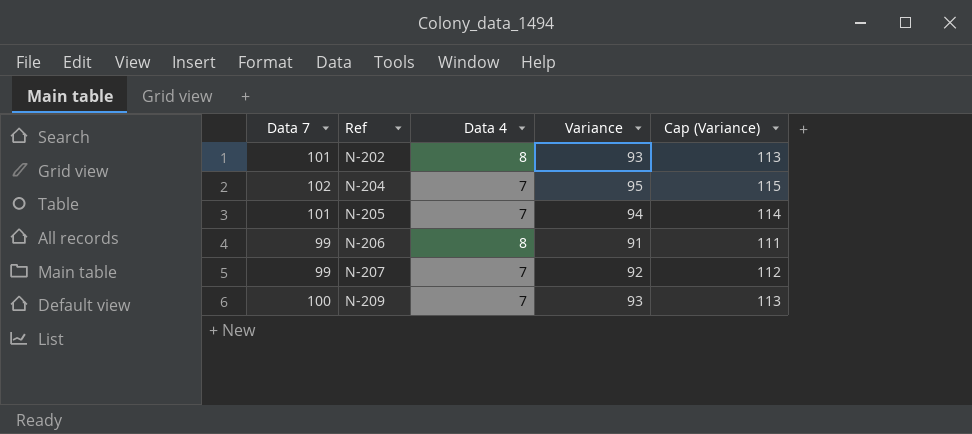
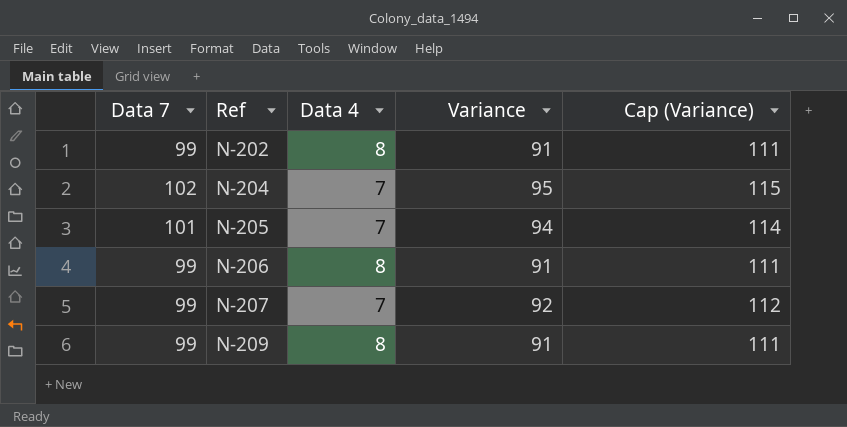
N-202 | Data 7: 101 -> 99
N-202 | Variance: 93 -> 91
N-202 | Cap (Variance): 113 -> 111
N-209 | Data 7: 100 -> 99
N-209 | Data 4: 7 -> 8
N-209 | Variance: 93 -> 91
N-209 | Cap (Variance): 113 -> 111

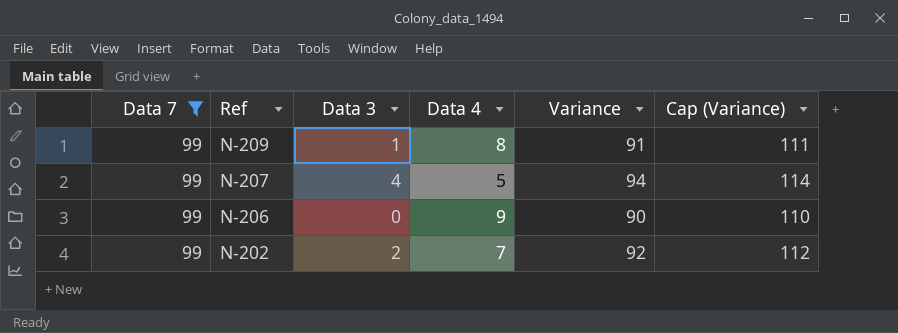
filter: none -> Data 7 = 99
row order: Ref ascending -> Ref descending
column Data 3 | position: none -> 3
N-207 | Data 4: 7 -> 5
N-207 | Variance: 92 -> 94
N-207 | Cap (Variance): 112 -> 114
N-206 | Data 4: 8 -> 9
N-206 | Variance: 91 -> 90
N-206 | Cap (Variance): 111 -> 110
N-202 | Data 4: 8 -> 7
N-202 | Variance: 91 -> 92
N-202 | Cap (Variance): 111 -> 112

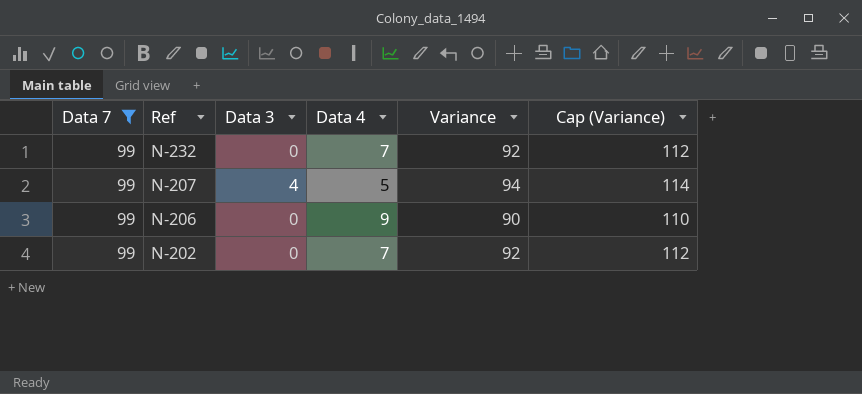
row N-209: 99 | 1 | 8 | 91 | 111 -> none
row N-232: none -> 99 | 0 | 7 | 92 | 112
N-202 | Data 3: 2 -> 0

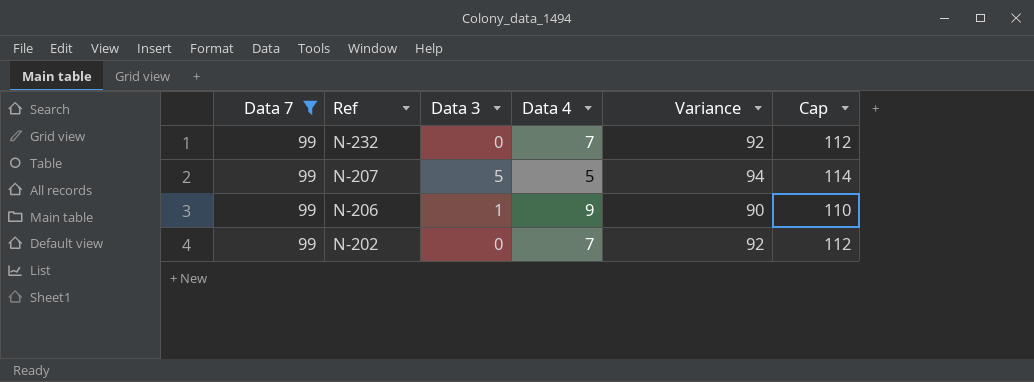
column name: Cap (Variance) -> Cap
N-207 | Data 3: 4 -> 5
N-206 | Data 3: 0 -> 1

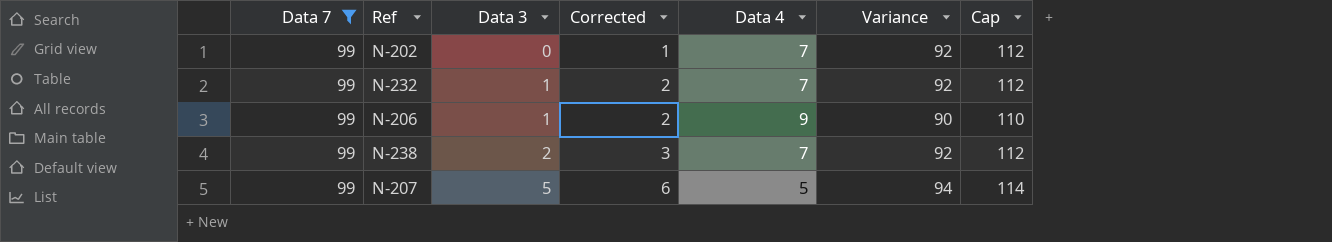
row order: Ref descending -> Data 3 ascending
column Corrected | formula: none -> [Data 3] + 1
N-232 | Data 3: 0 -> 1
row N-238: none -> 99 | 2 | 3 | 7 | 92 | 112

